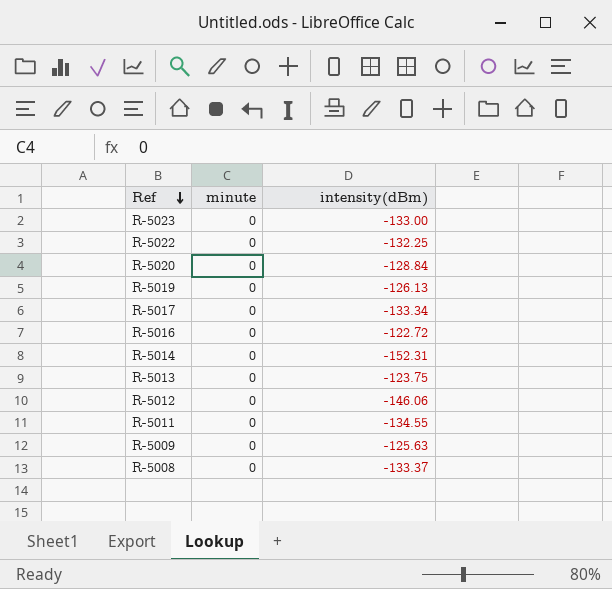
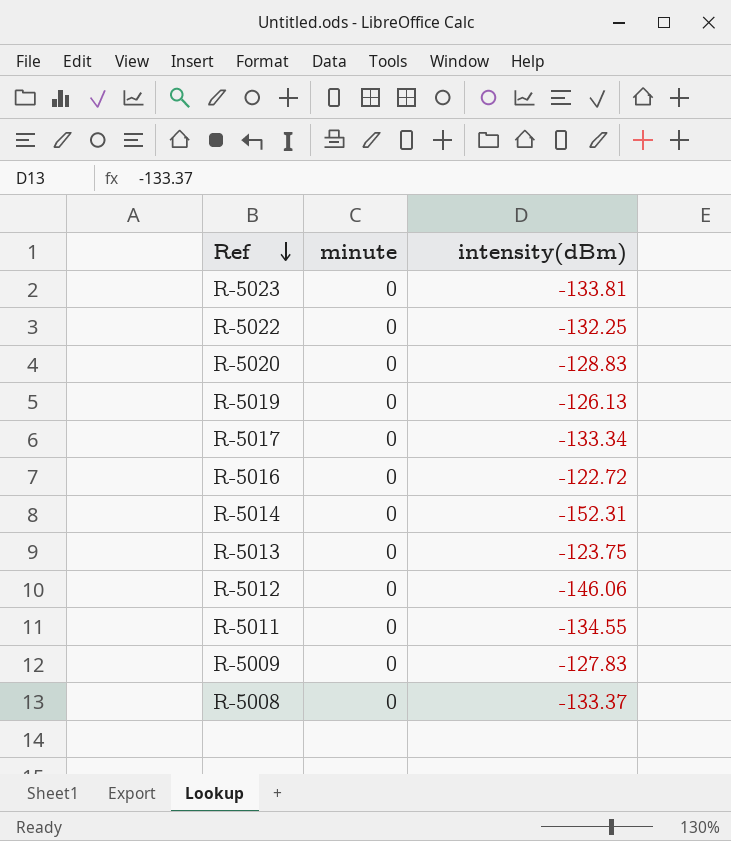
R-5023 | intensity(dBm): -133.00 -> -133.81
R-5020 | intensity(dBm): -128.84 -> -128.83
R-5009 | intensity(dBm): -125.63 -> -127.83

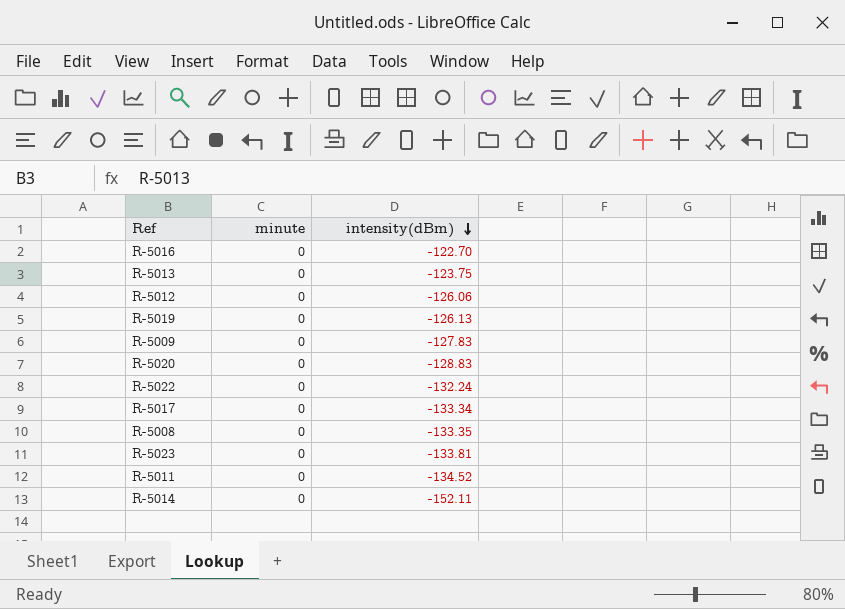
row order: Ref descending -> intensity(dBm) descending
R-5016 | intensity(dBm): -122.72 -> -122.70
R-5012 | intensity(dBm): -146.06 -> -126.06
R-5022 | intensity(dBm): -132.25 -> -132.24
R-5008 | intensity(dBm): -133.37 -> -133.35
R-5011 | intensity(dBm): -134.55 -> -134.52
R-5014 | intensity(dBm): -152.31 -> -152.11

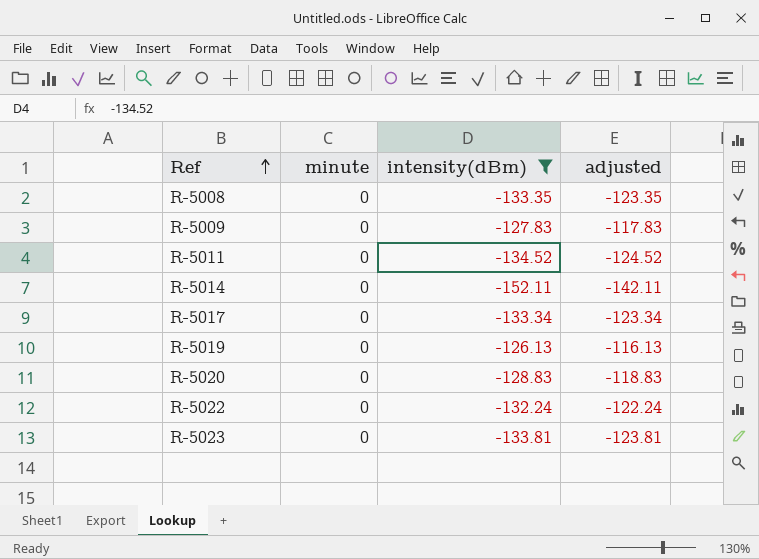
filter: none -> intensity(dBm) <= -126.13
row order: intensity(dBm) descending -> Ref ascending
column adjusted | formula: none -> [intensity(dBm)] + 10

